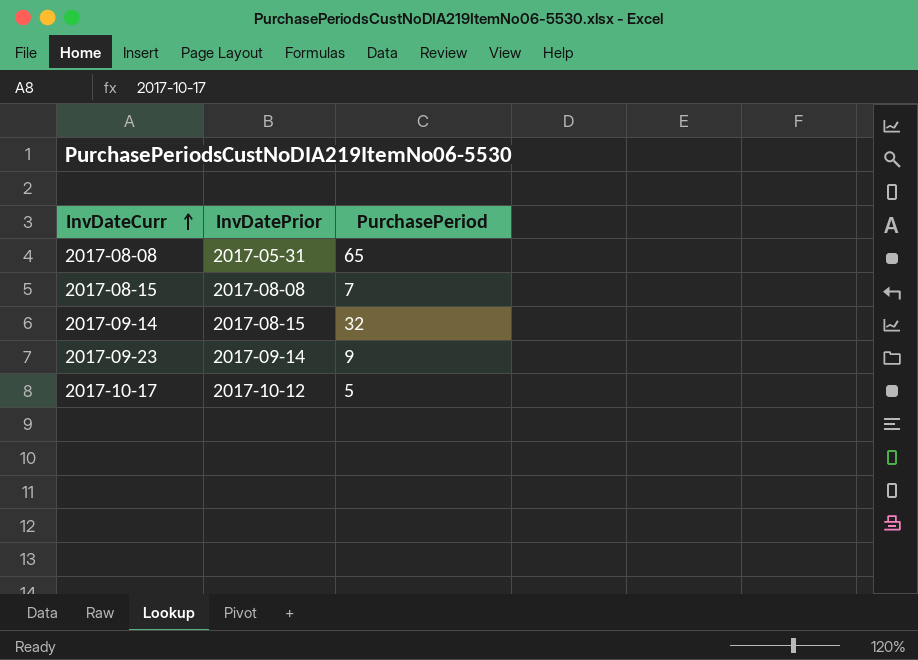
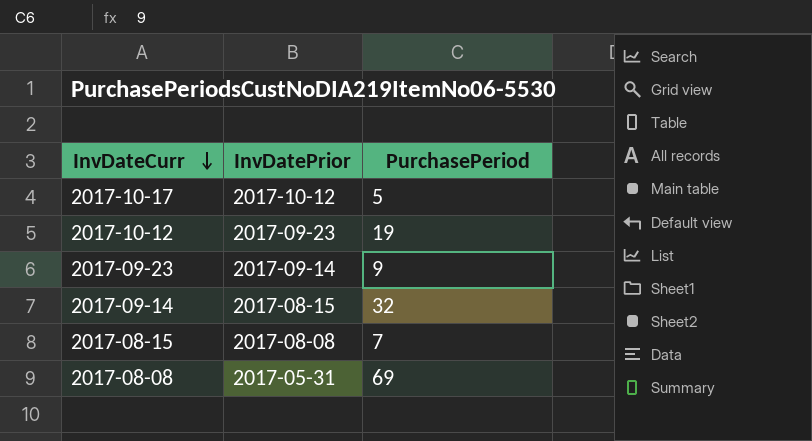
row order: InvDateCurr ascending -> InvDateCurr descending
row 2017-10-12: none -> 2017-09-23 | 19
2017-08-08 | PurchasePeriod: 65 -> 69

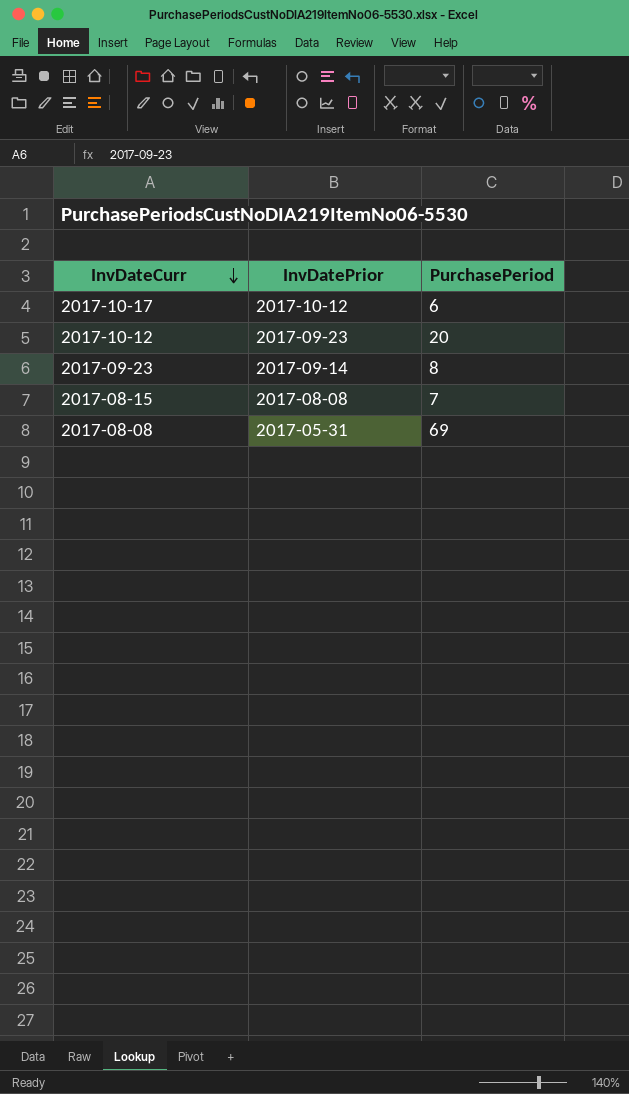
row 2017-09-14: 2017-08-15 | 32 -> none
2017-10-17 | PurchasePeriod: 5 -> 6
2017-10-12 | PurchasePeriod: 19 -> 20
2017-09-23 | PurchasePeriod: 9 -> 8

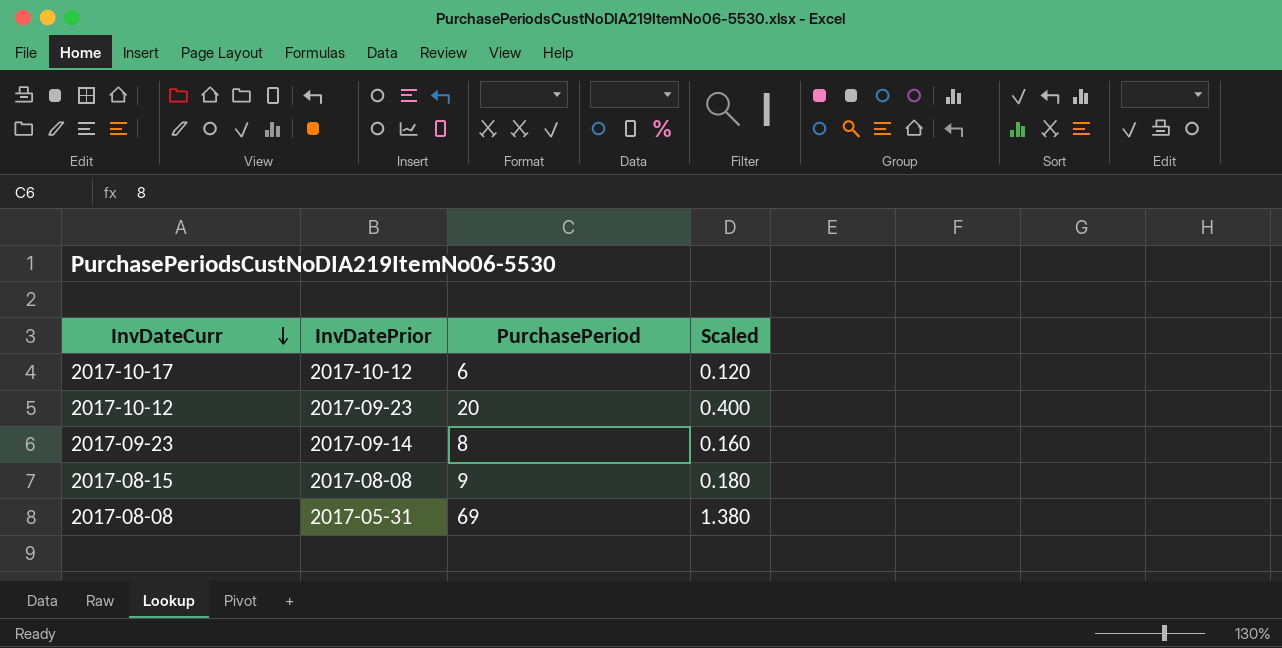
column Scaled | formula: none -> [PurchasePeriod] * 0.02
2017-08-15 | PurchasePeriod: 7 -> 9

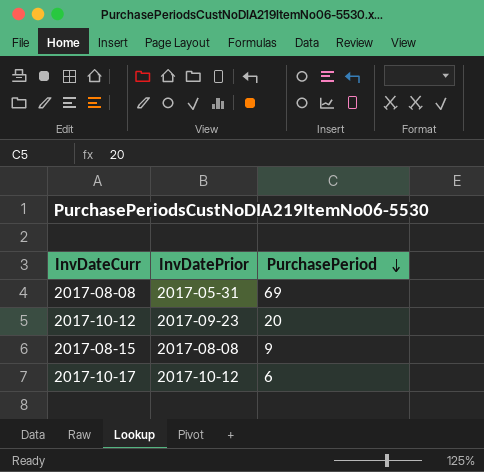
row order: InvDateCurr descending -> PurchasePeriod descending
column Scaled | formula: [PurchasePeriod] * 0.02 -> none
row 2017-09-23: 2017-09-14 | 8 | 0.160 -> none

